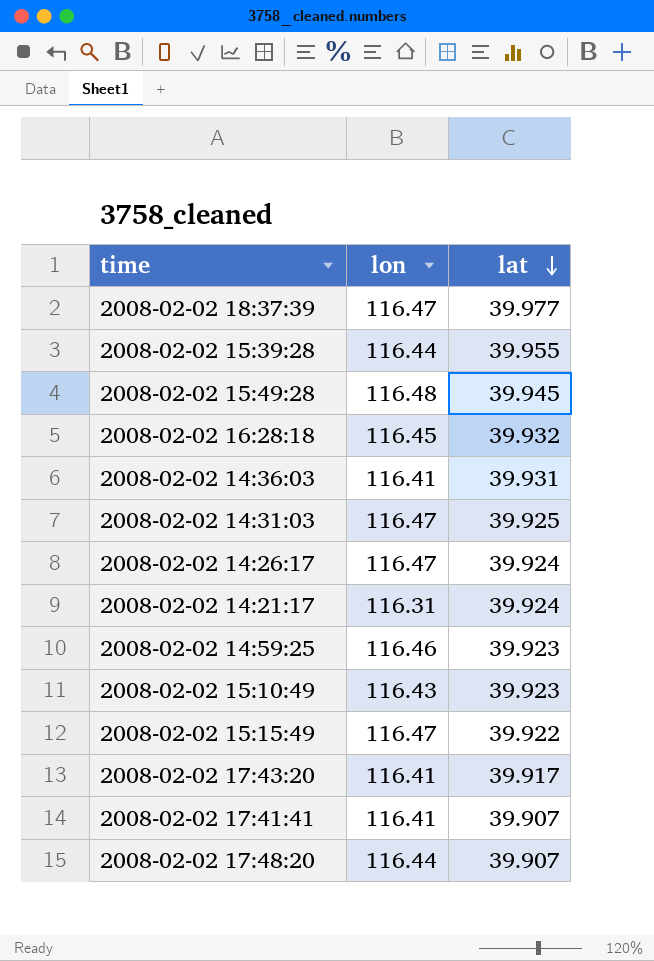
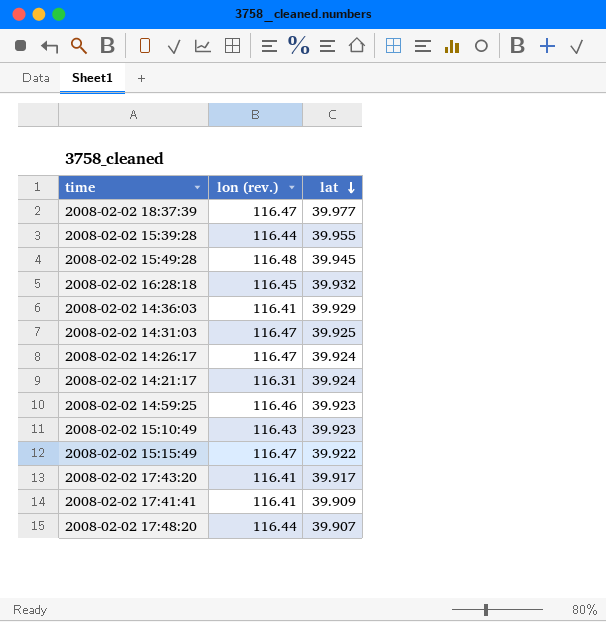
column name: lon -> lon (rev.)
2008-02-02 14:36:03 | lat: 39.931 -> 39.929
2008-02-02 17:41:41 | lat: 39.907 -> 39.909

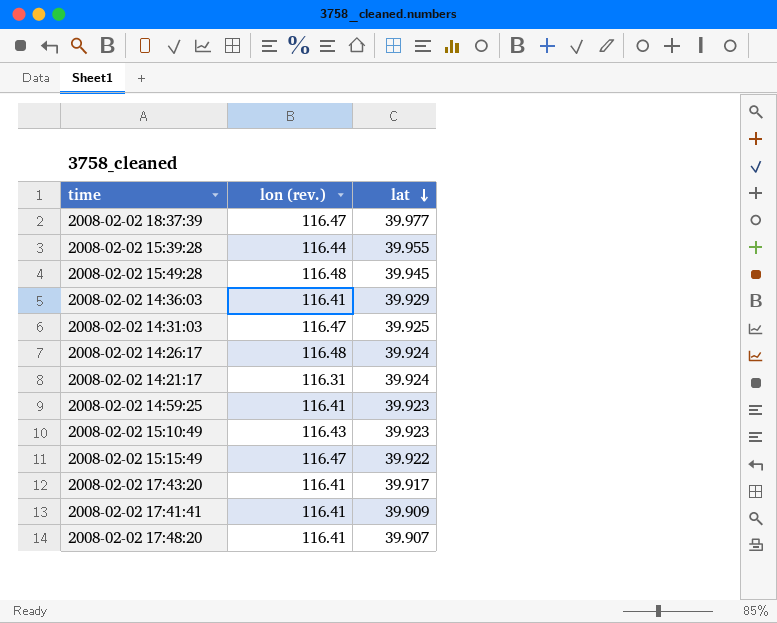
row 2008-02-02 16:28:18: 116.45 | 39.932 -> none
2008-02-02 14:26:17 | lon (rev.): 116.47 -> 116.48
2008-02-02 14:59:25 | lon (rev.): 116.46 -> 116.41
2008-02-02 17:48:20 | lon (rev.): 116.44 -> 116.41

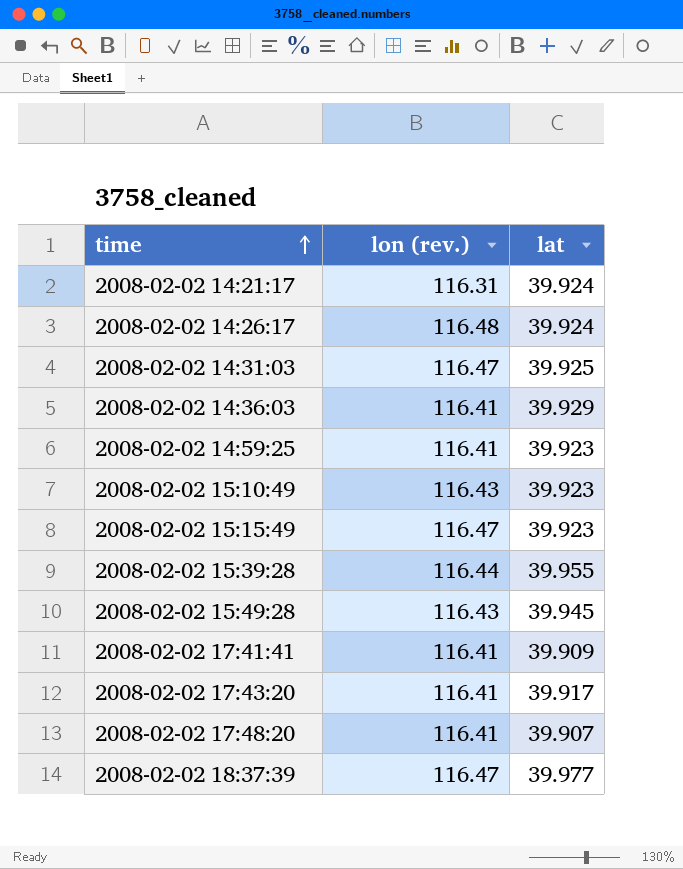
row order: lat descending -> time ascending
2008-02-02 15:15:49 | lat: 39.922 -> 39.923
2008-02-02 15:49:28 | lon (rev.): 116.48 -> 116.43

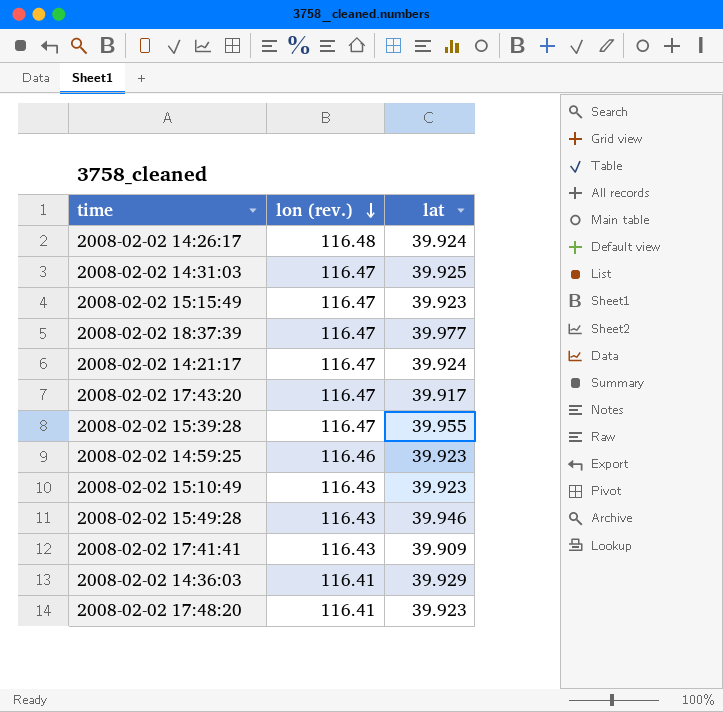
row order: time ascending -> lon (rev.) descending
2008-02-02 14:21:17 | lon (rev.): 116.31 -> 116.47
2008-02-02 17:43:20 | lon (rev.): 116.41 -> 116.47
2008-02-02 15:39:28 | lon (rev.): 116.44 -> 116.47
2008-02-02 14:59:25 | lon (rev.): 116.41 -> 116.46
2008-02-02 15:49:28 | lat: 39.945 -> 39.946
2008-02-02 17:41:41 | lon (rev.): 116.41 -> 116.43
2008-02-02 17:48:20 | lat: 39.907 -> 39.923

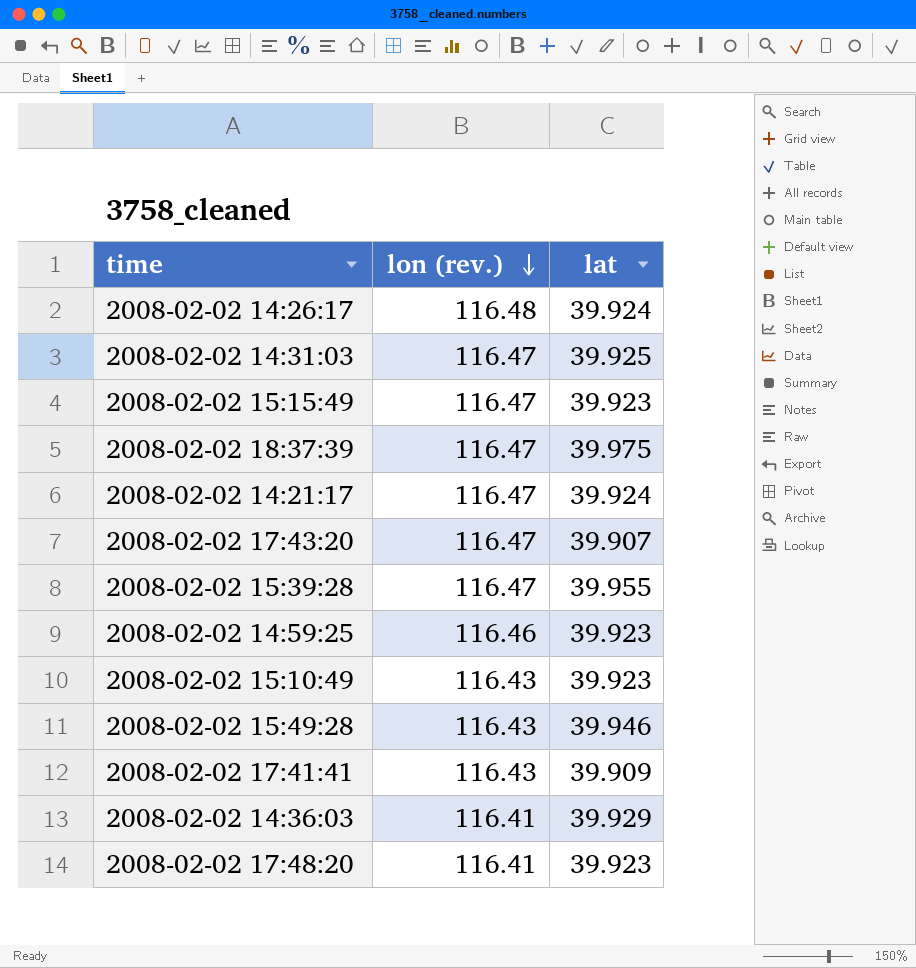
2008-02-02 18:37:39 | lat: 39.977 -> 39.975
2008-02-02 17:43:20 | lat: 39.917 -> 39.907

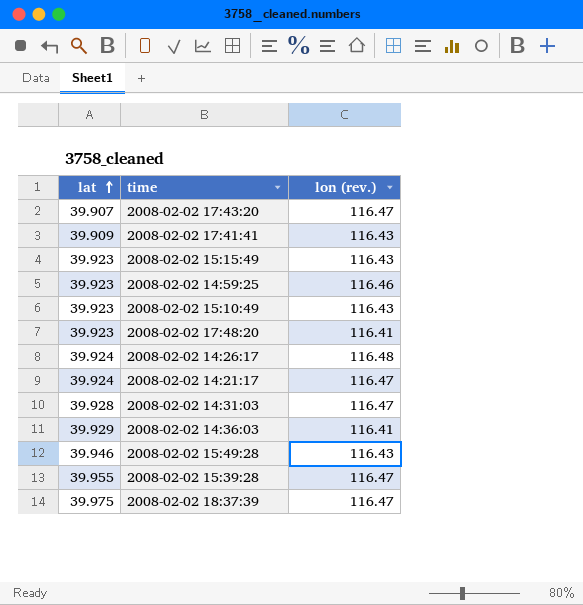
row order: lon (rev.) descending -> lat ascending
column lat | position: 3 -> 1
2008-02-02 15:15:49 | lon (rev.): 116.47 -> 116.43
2008-02-02 14:31:03 | lat: 39.925 -> 39.928

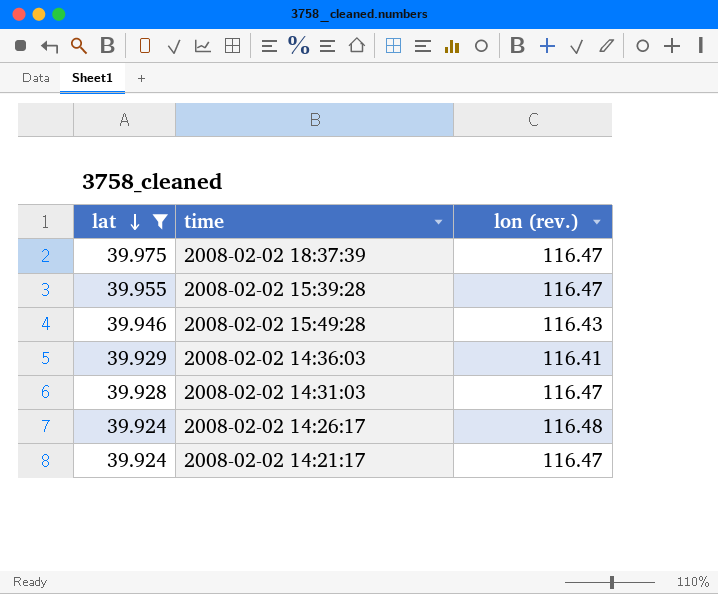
filter: none -> lat >= 39.924
row order: lat ascending -> lat descending

